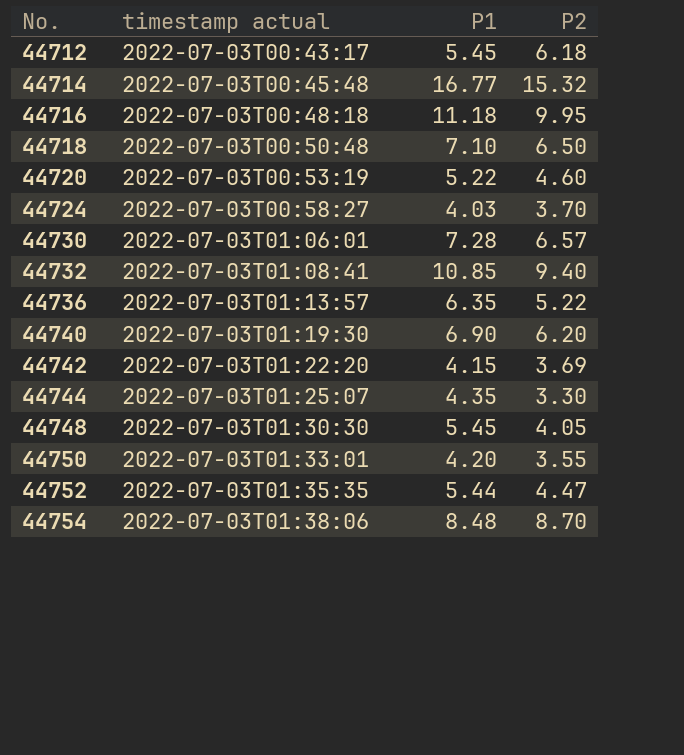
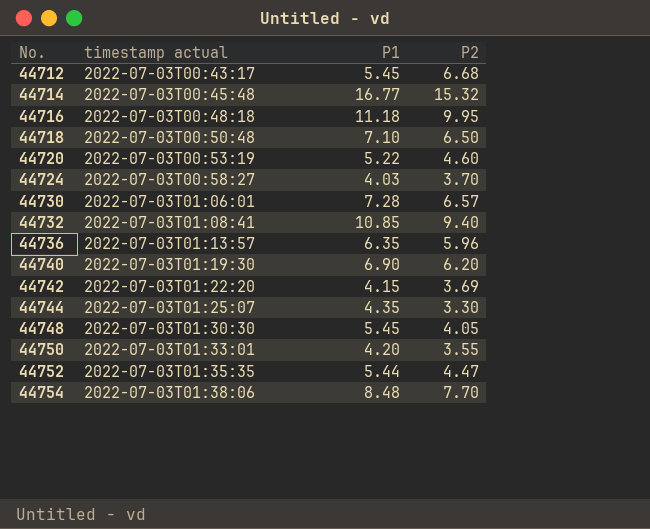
44712 | P2: 6.18 -> 6.68
44736 | P2: 5.22 -> 5.96
44754 | P2: 8.70 -> 7.70

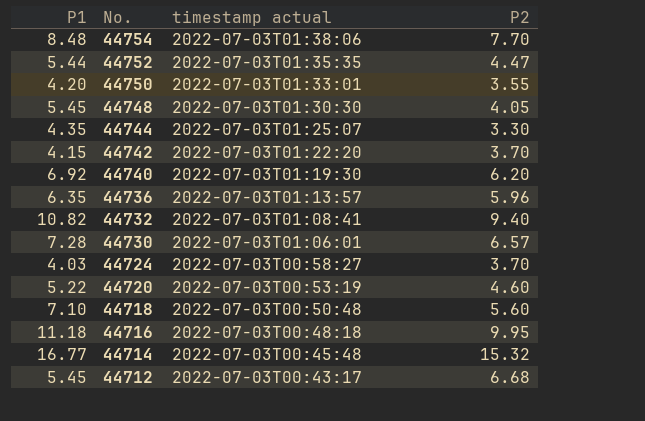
row order: No. ascending -> No. descending
column P1 | position: 3 -> 1
44742 | P2: 3.69 -> 3.70
44740 | P1: 6.90 -> 6.92
44732 | P1: 10.85 -> 10.82
44718 | P2: 6.50 -> 5.60

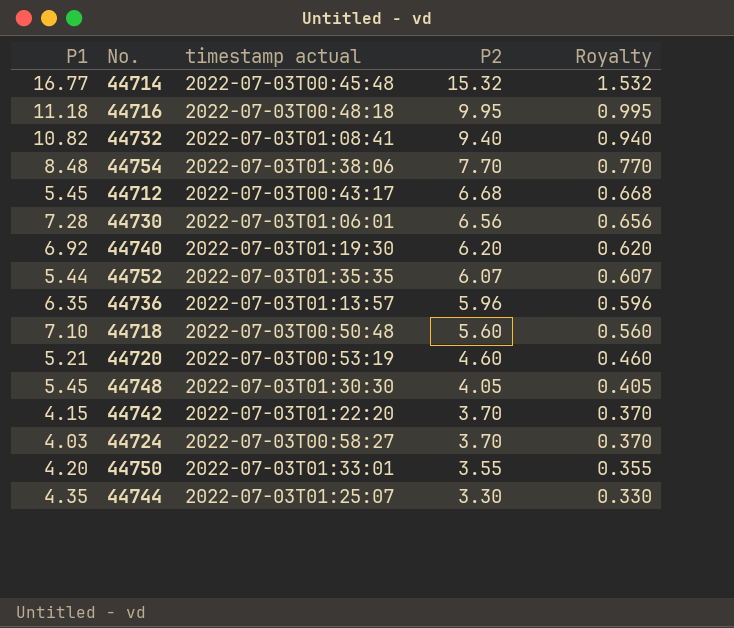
row order: No. descending -> P2 descending
column Royalty | formula: none -> [P2] * 0.1
44730 | P2: 6.57 -> 6.56
44752 | P2: 4.47 -> 6.07
44720 | P1: 5.22 -> 5.21

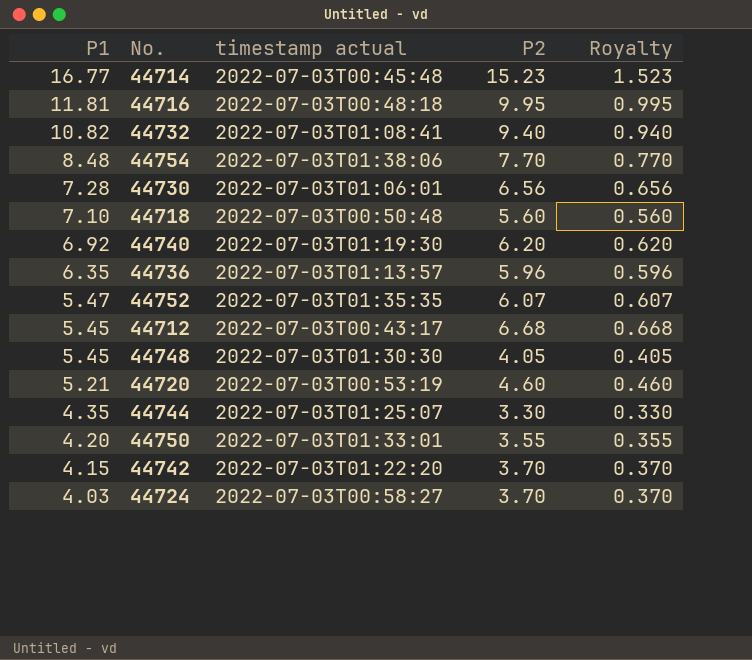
row order: P2 descending -> P1 descending
44714 | P2: 15.32 -> 15.23
44714 | Royalty: 1.532 -> 1.523
44716 | P1: 11.18 -> 11.81
44752 | P1: 5.44 -> 5.47

